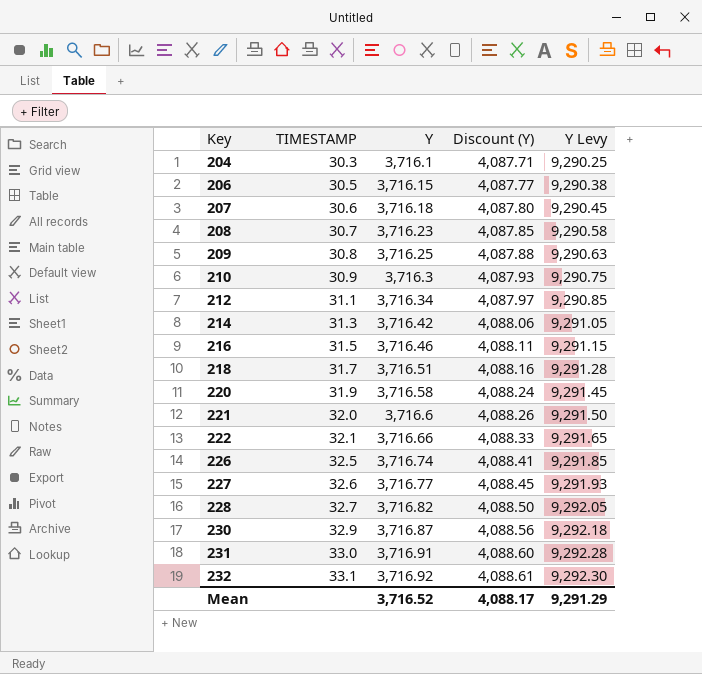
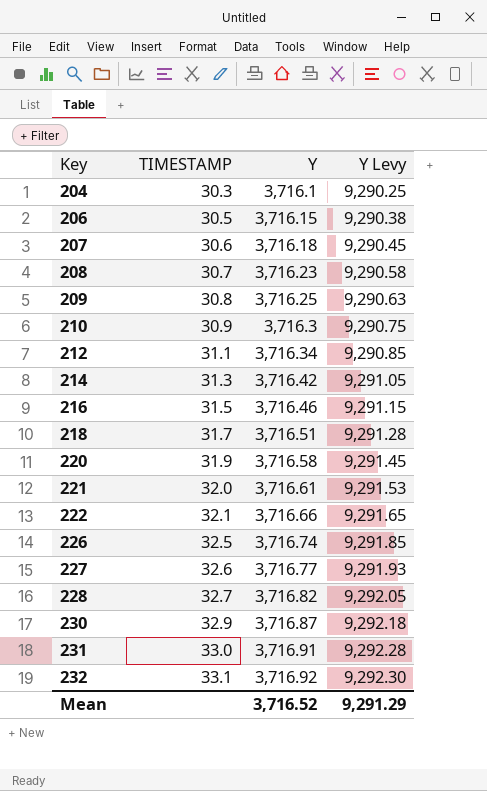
column Discount (Y) | formula: [Y] * 1.1 -> none
221 | Y: 3,716.6 -> 3,716.61
221 | Y Levy: 9,291.50 -> 9,291.53

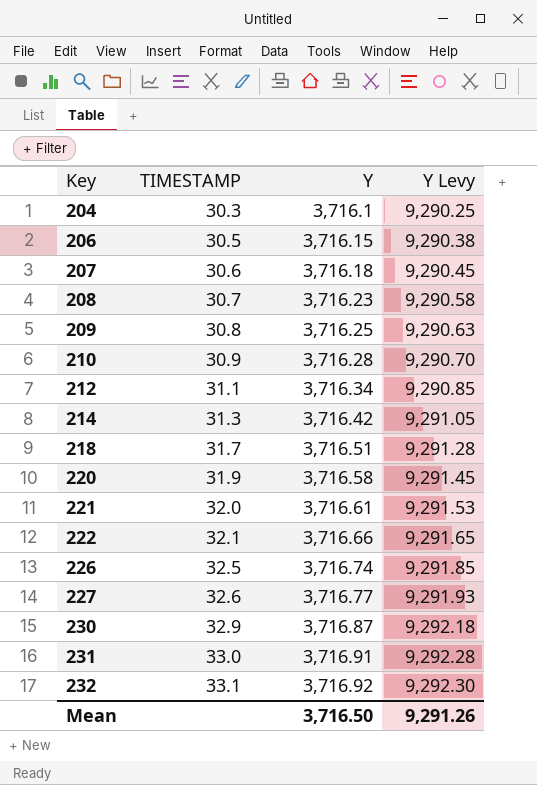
row 216: 31.5 | 3,716.46 | 9,291.15 -> none
row 228: 32.7 | 3,716.82 | 9,292.05 -> none
210 | Y: 3,716.3 -> 3,716.28
210 | Y Levy: 9,290.75 -> 9,290.70
Mean | Y: 3,716.52 -> 3,716.50
Mean | Y Levy: 9,291.29 -> 9,291.26

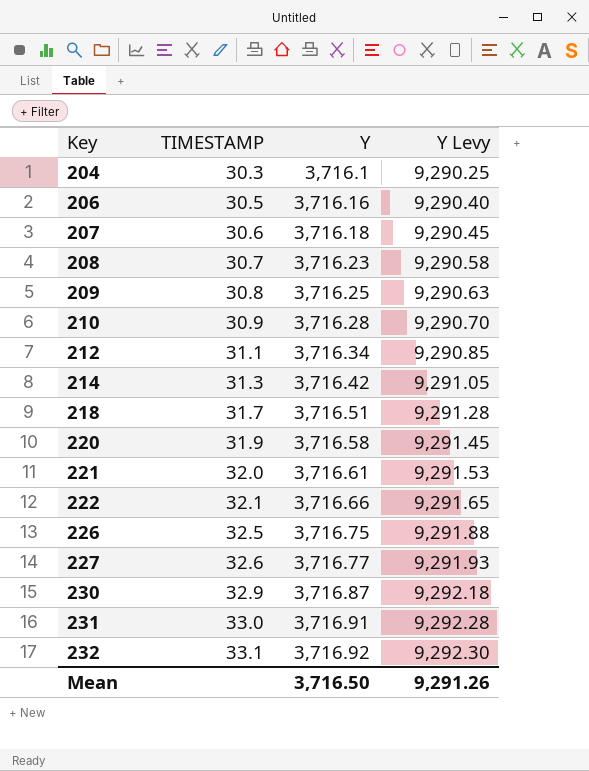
206 | Y: 3,716.15 -> 3,716.16
206 | Y Levy: 9,290.38 -> 9,290.40
226 | Y: 3,716.74 -> 3,716.75
226 | Y Levy: 9,291.85 -> 9,291.88

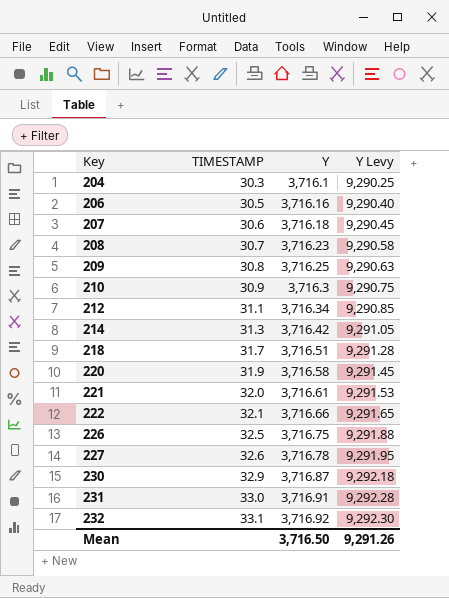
210 | Y: 3,716.28 -> 3,716.3
210 | Y Levy: 9,290.70 -> 9,290.75
227 | Y: 3,716.77 -> 3,716.78
227 | Y Levy: 9,291.93 -> 9,291.95

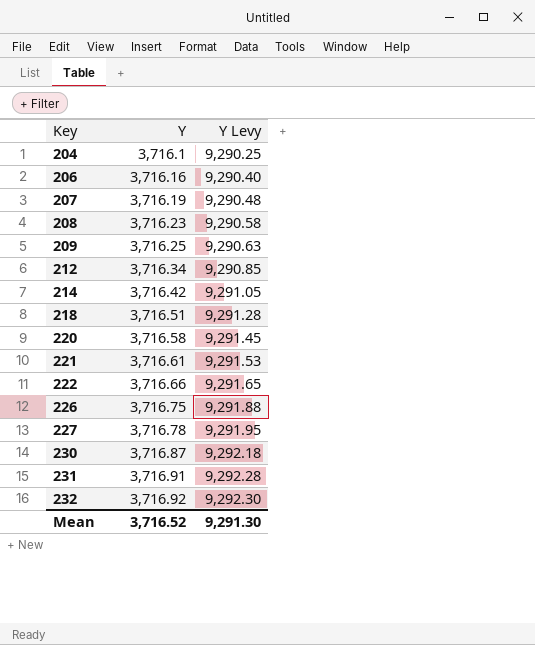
column TIMESTAMP | position: 2 -> none
row 210: 30.9 | 3,716.3 | 9,290.75 -> none
207 | Y: 3,716.18 -> 3,716.19
207 | Y Levy: 9,290.45 -> 9,290.48
Mean | Y: 3,716.50 -> 3,716.52
Mean | Y Levy: 9,291.26 -> 9,291.30

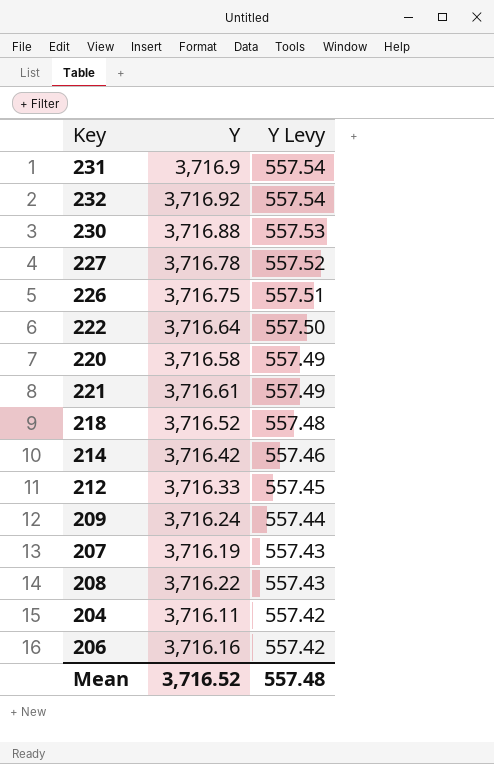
row order: Key ascending -> Y Levy descending
column Y Levy | formula: [Y] * 2.5 -> [Y] * 0.15
231 | Y: 3,716.91 -> 3,716.9
230 | Y: 3,716.87 -> 3,716.88
222 | Y: 3,716.66 -> 3,716.64
218 | Y: 3,716.51 -> 3,716.52
212 | Y: 3,716.34 -> 3,716.33
209 | Y: 3,716.25 -> 3,716.24
208 | Y: 3,716.23 -> 3,716.22
204 | Y: 3,716.1 -> 3,716.11
Mean | Y Levy: 9,291.30 -> 557.48

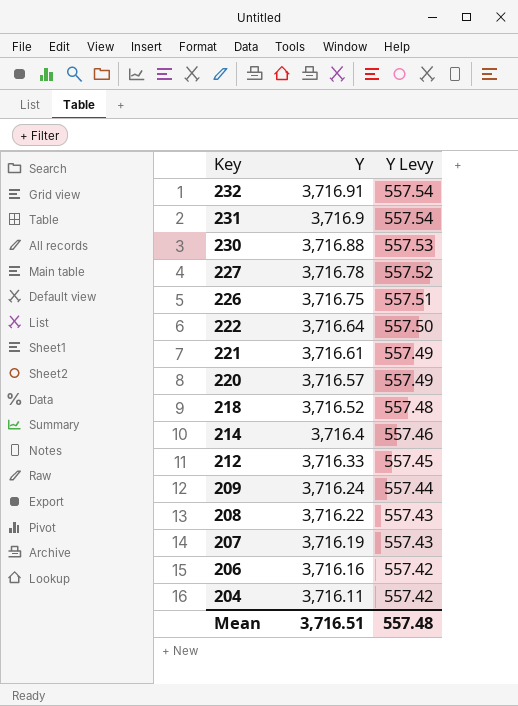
row order: Y Levy descending -> Key descending
232 | Y: 3,716.92 -> 3,716.91
220 | Y: 3,716.58 -> 3,716.57
214 | Y: 3,716.42 -> 3,716.4
Mean | Y: 3,716.52 -> 3,716.51

